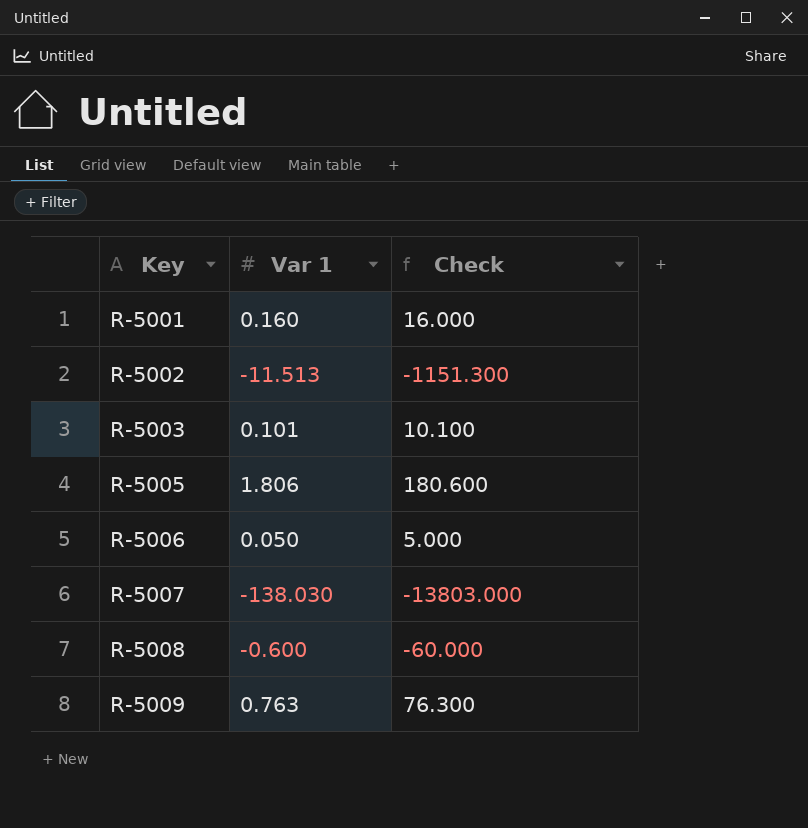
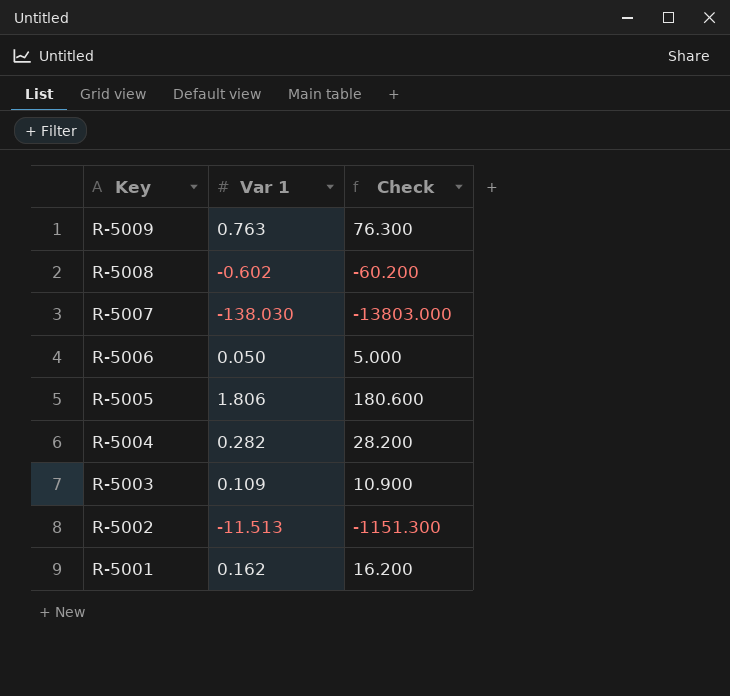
row order: Key ascending -> Key descending
R-5008 | Var 1: -0.600 -> -0.602
R-5008 | Check: -60.000 -> -60.200
row R-5004: none -> 0.282 | 28.200
R-5003 | Var 1: 0.101 -> 0.109
R-5003 | Check: 10.100 -> 10.900
R-5001 | Var 1: 0.160 -> 0.162
R-5001 | Check: 16.000 -> 16.200

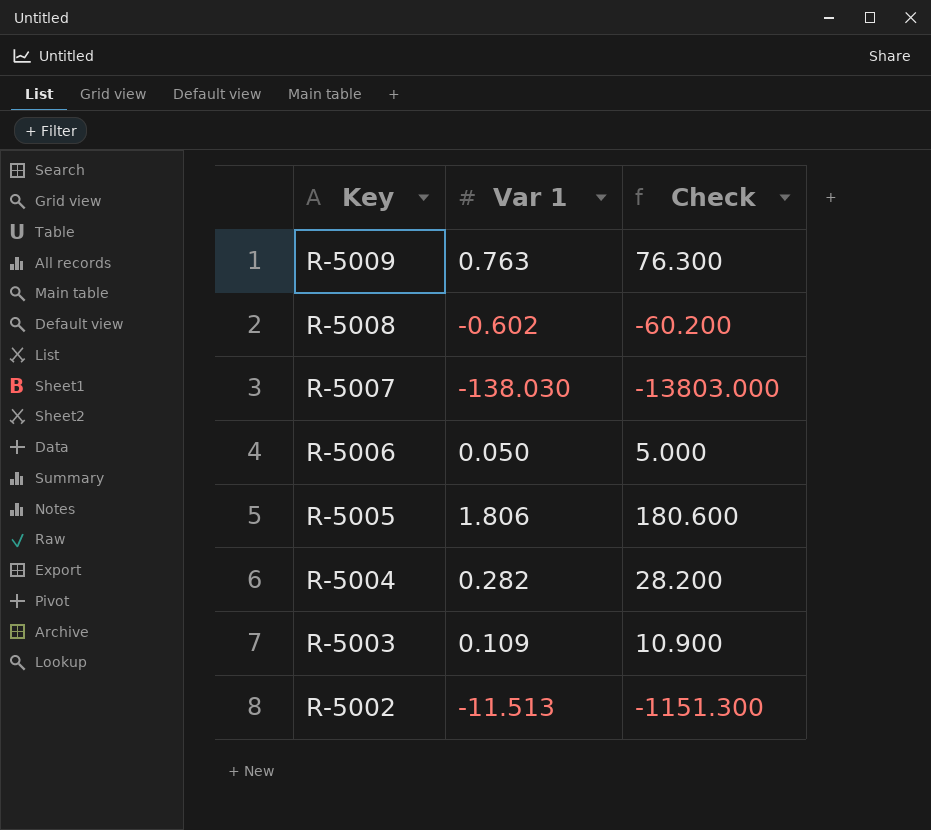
row R-5001: 0.162 | 16.200 -> none

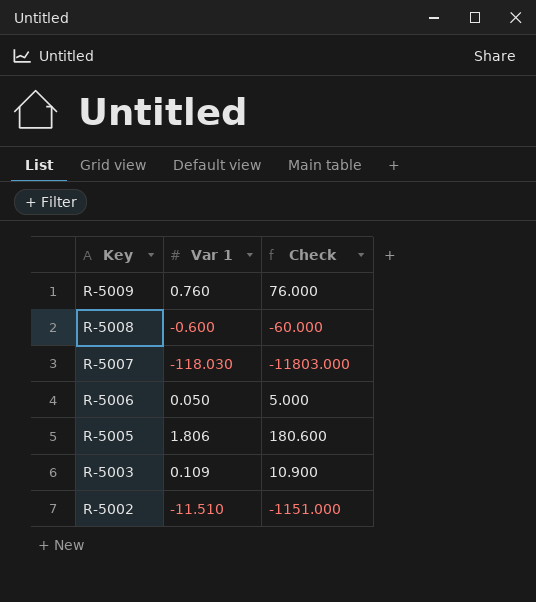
row R-5004: 0.282 | 28.200 -> none
R-5009 | Var 1: 0.763 -> 0.760
R-5009 | Check: 76.300 -> 76.000
R-5008 | Var 1: -0.602 -> -0.600
R-5008 | Check: -60.200 -> -60.000
R-5007 | Var 1: -138.030 -> -118.030
R-5007 | Check: -13803.000 -> -11803.000
R-5002 | Var 1: -11.513 -> -11.510
R-5002 | Check: -1151.300 -> -1151.000

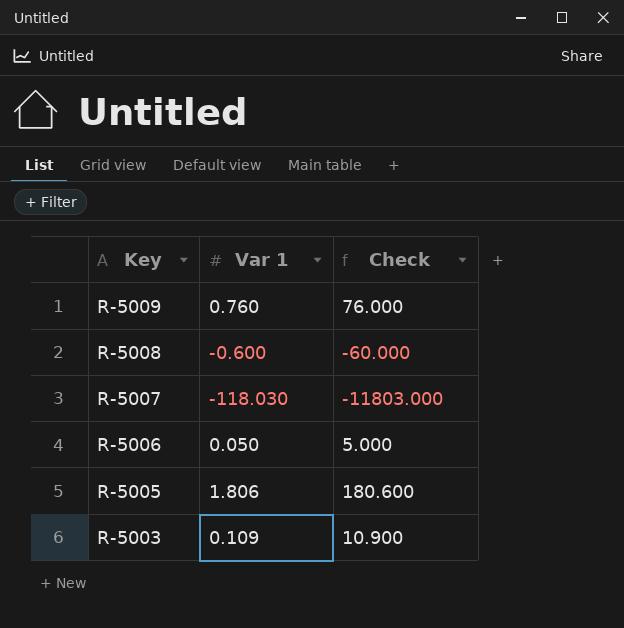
row R-5002: -11.510 | -1151.000 -> none

